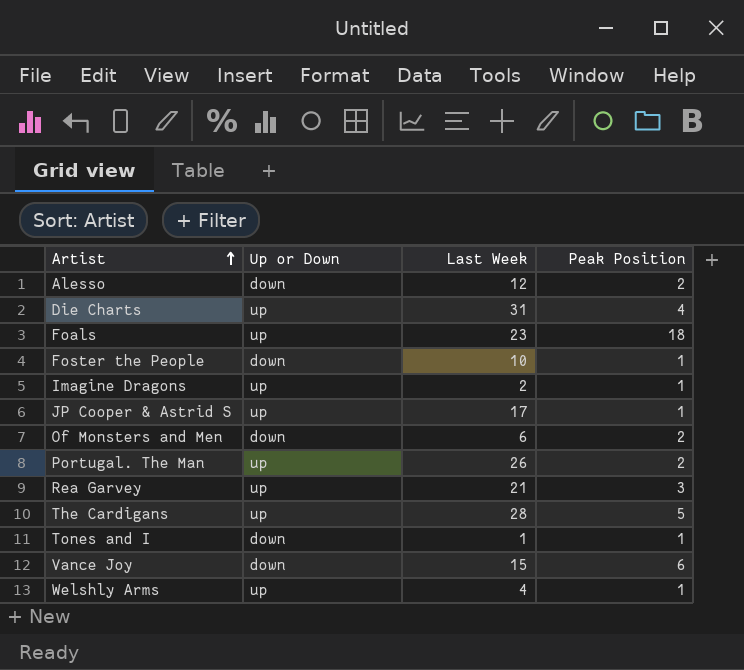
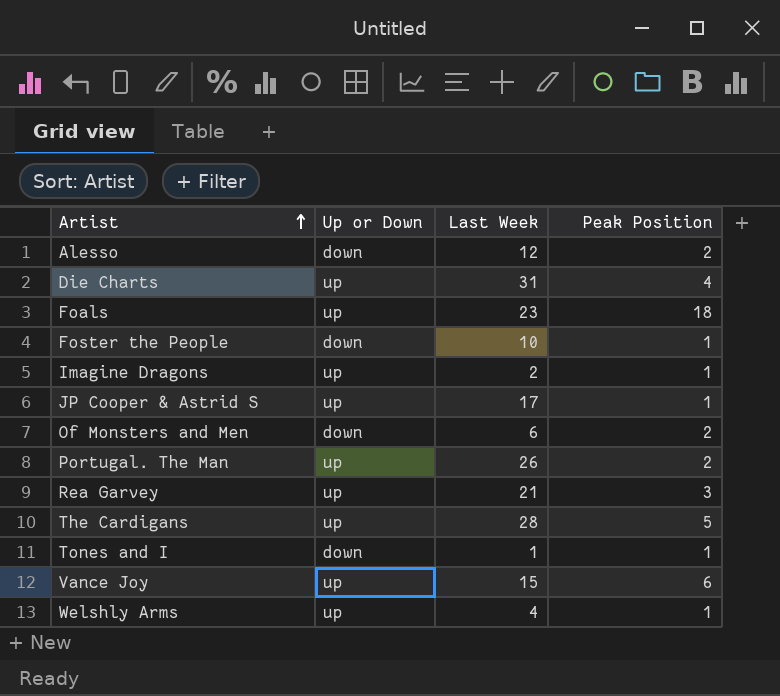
Vance Joy | Up or Down: down -> up

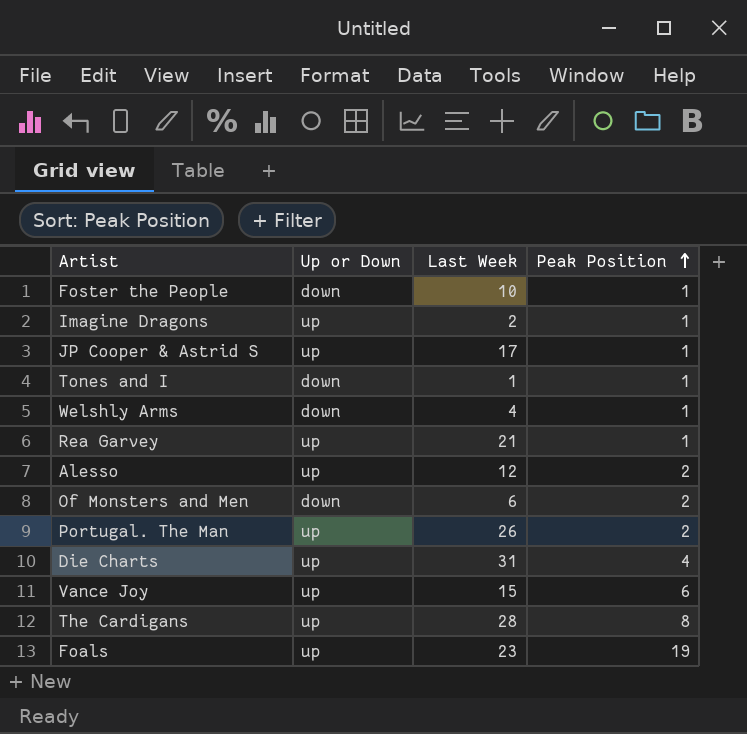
row order: Artist ascending -> Peak Position ascending
Welshly Arms | Up or Down: up -> down
Rea Garvey | Peak Position: 3 -> 1
Alesso | Up or Down: down -> up
The Cardigans | Peak Position: 5 -> 8
Foals | Peak Position: 18 -> 19

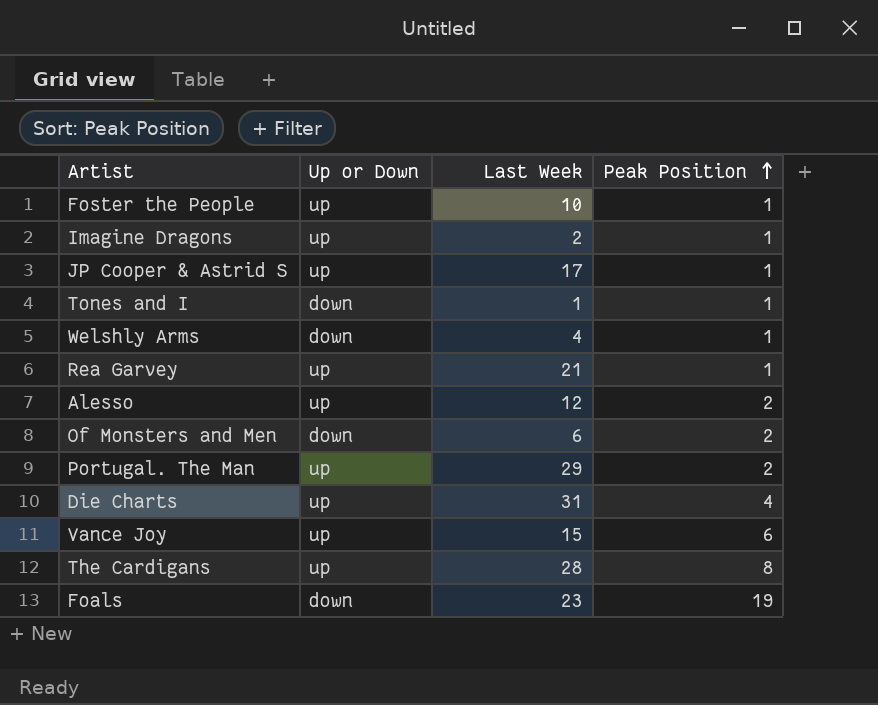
Foster the People | Up or Down: down -> up
Portugal. The Man | Last Week: 26 -> 29
Foals | Up or Down: up -> down

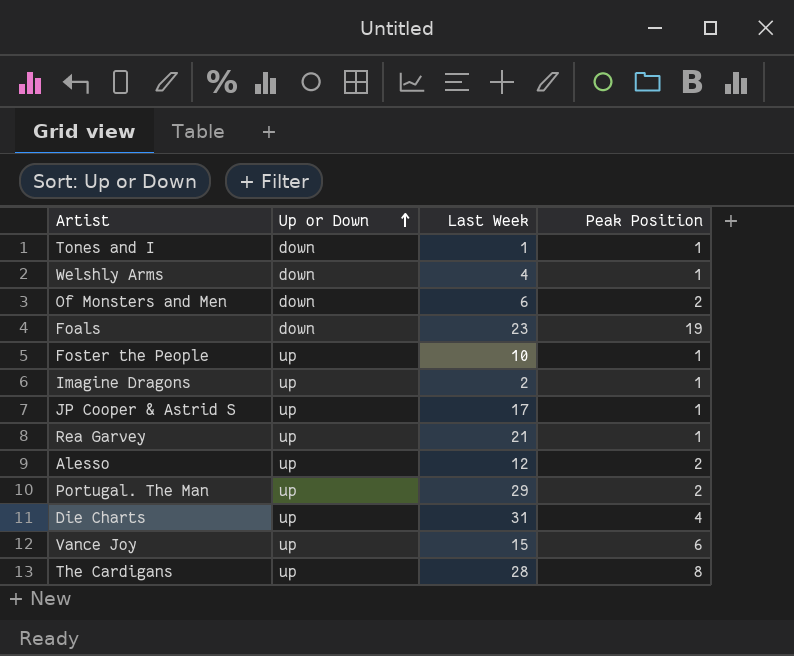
row order: Peak Position ascending -> Up or Down ascending

